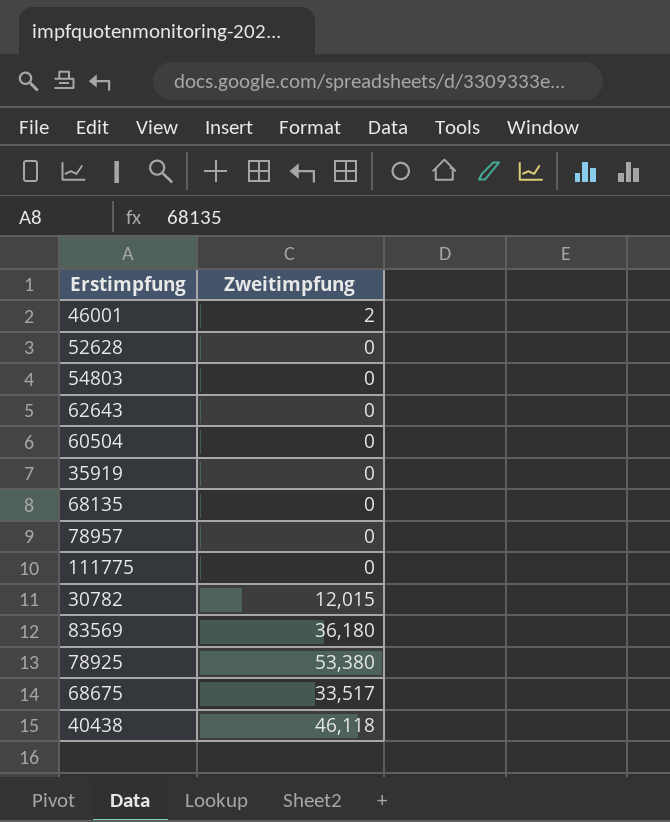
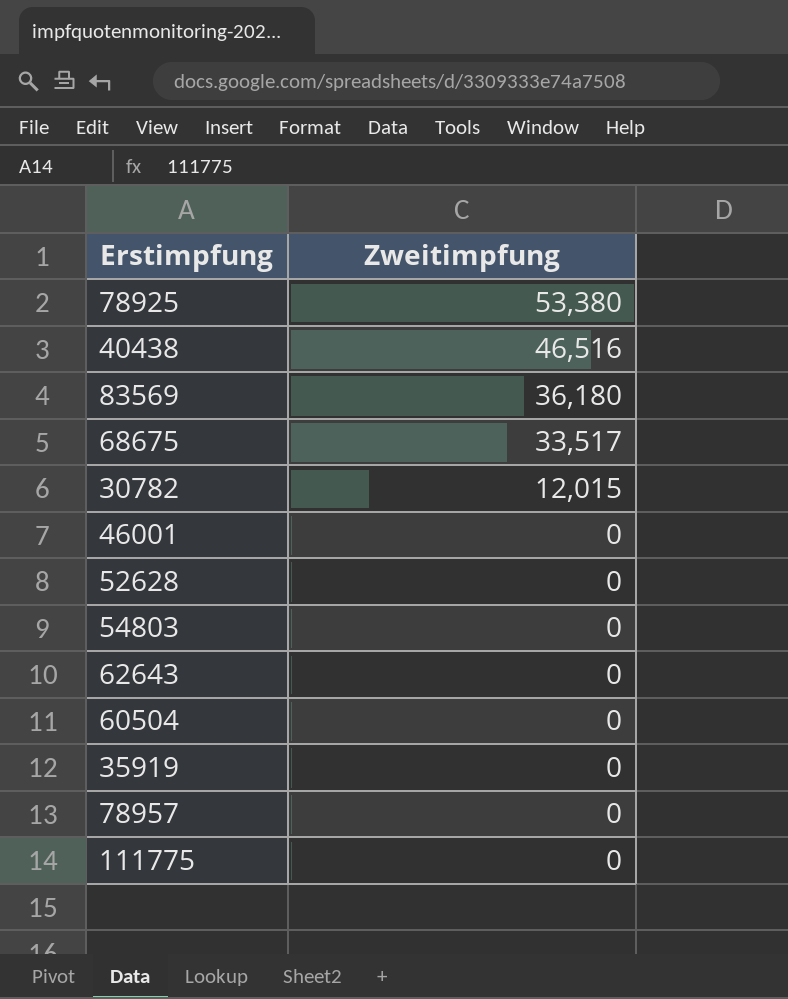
row order: none -> Zweitimpfung descending
row 68135: 0 -> none
40438 | Zweitimpfung: 46,118 -> 46,516
46001 | Zweitimpfung: 2 -> 0

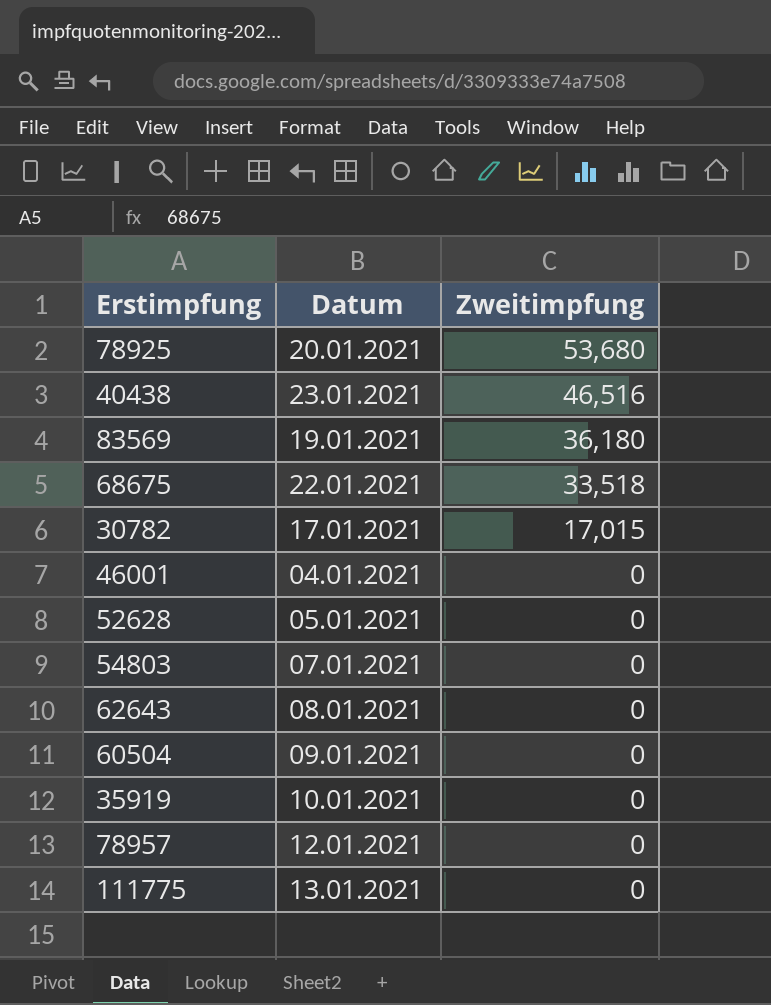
column Datum | position: none -> 2
78925 | Zweitimpfung: 53,380 -> 53,680
68675 | Zweitimpfung: 33,517 -> 33,518
30782 | Zweitimpfung: 12,015 -> 17,015

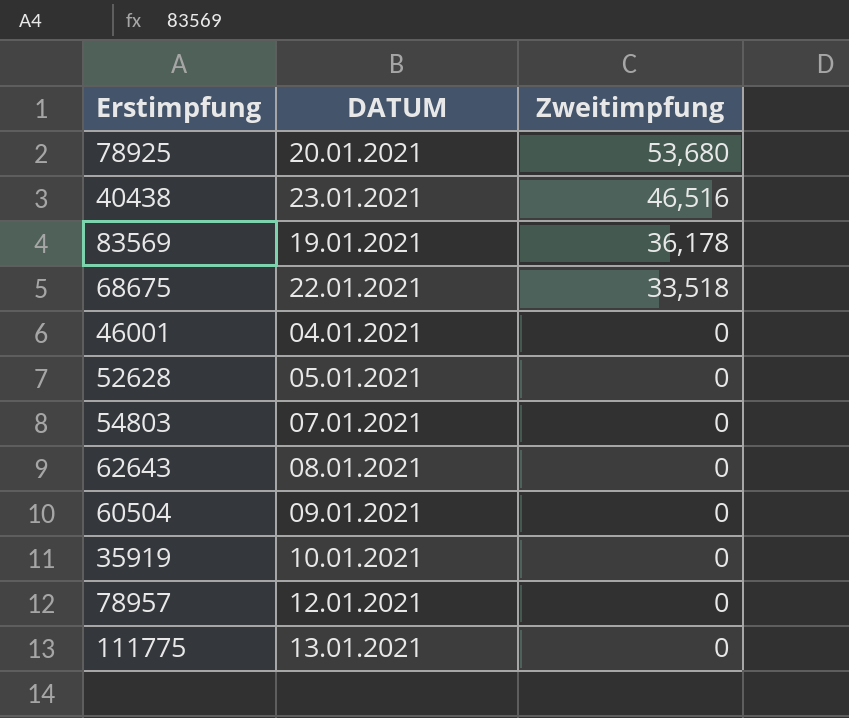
column name: Datum -> DATUM
row 30782: 17.01.2021 | 17,015 -> none
83569 | Zweitimpfung: 36,180 -> 36,178

